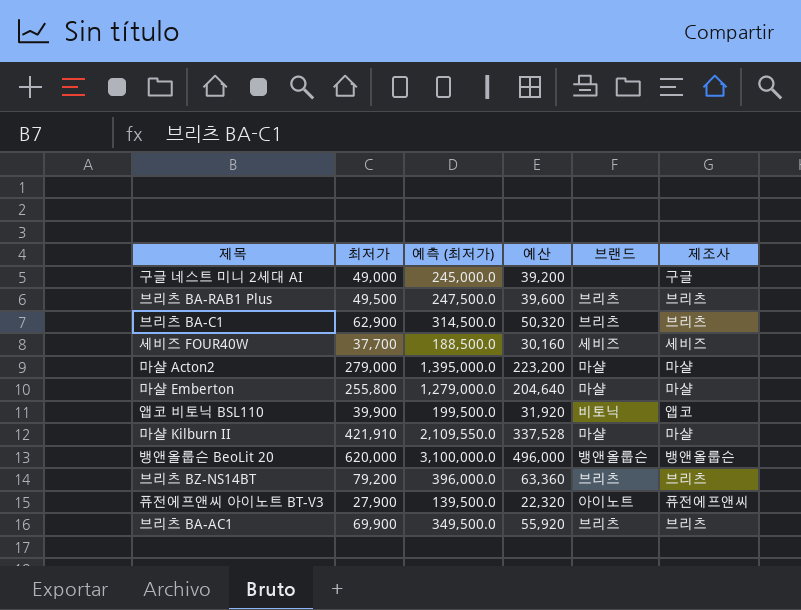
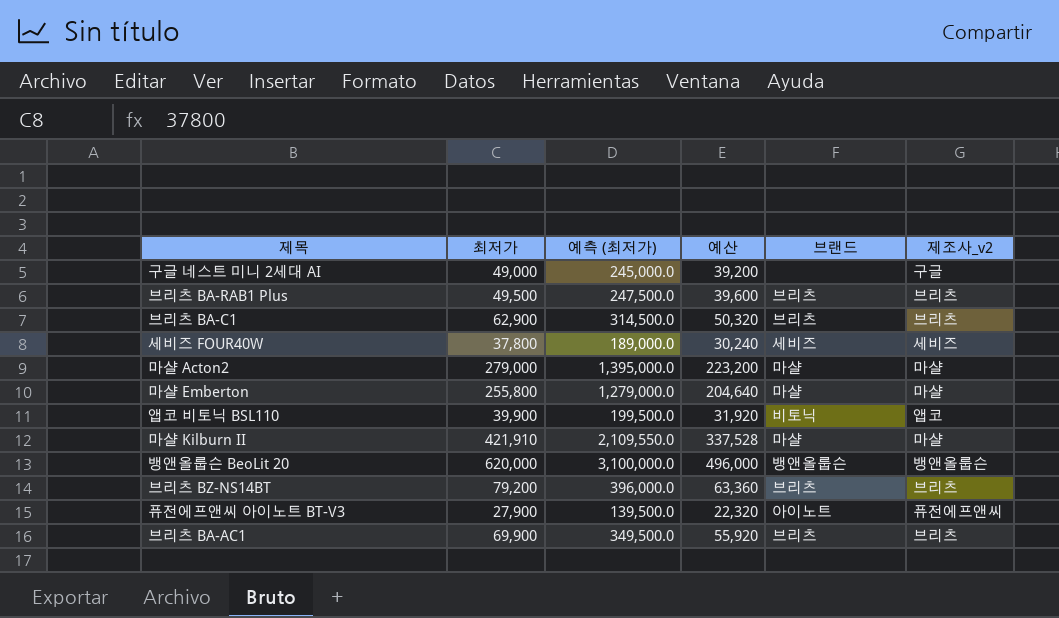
column name: 제조사 -> 제조사_v2
세비즈 FOUR40W | 최저가: 37,700 -> 37,800
세비즈 FOUR40W | 예측 (최저가): 188,500.0 -> 189,000.0
세비즈 FOUR40W | 예산: 30,160 -> 30,240

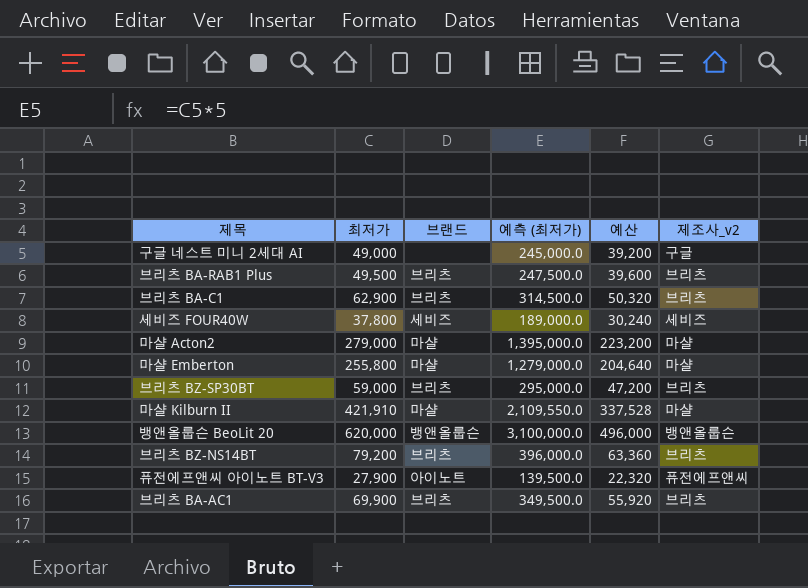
column 브랜드 | position: 5 -> 3
row 앱코 비토닉 BSL110: 39,900 | 199,500.0 | 31,920 | 비토닉 | 앱코 -> none
row 브리츠 BZ-SP30BT: none -> 59,000 | 브리츠 | 295,000.0 | 47,200 | 브리츠

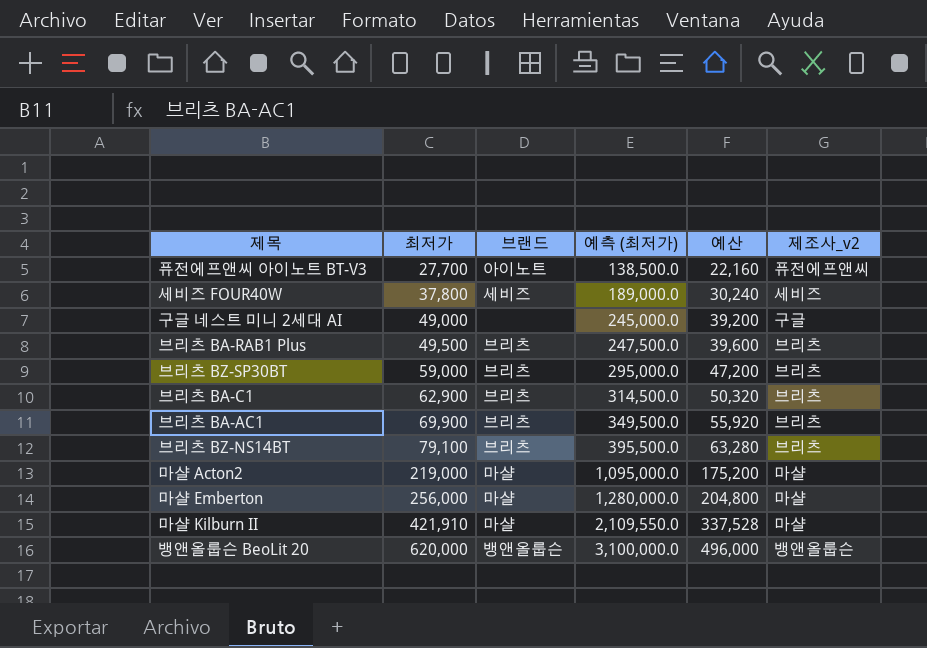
row order: none -> 최저가 ascending
퓨전에프앤씨 아이노트 BT-V3 | 최저가: 27,900 -> 27,700
퓨전에프앤씨 아이노트 BT-V3 | 예측 (최저가): 139,500.0 -> 138,500.0
퓨전에프앤씨 아이노트 BT-V3 | 예산: 22,320 -> 22,160
브리츠 BZ-NS14BT | 최저가: 79,200 -> 79,100
브리츠 BZ-NS14BT | 예측 (최저가): 396,000.0 -> 395,500.0
브리츠 BZ-NS14BT | 예산: 63,360 -> 63,280
마샬 Acton2 | 최저가: 279,000 -> 219,000
마샬 Acton2 | 예측 (최저가): 1,395,000.0 -> 1,095,000.0
마샬 Acton2 | 예산: 223,200 -> 175,200
마샬 Emberton | 최저가: 255,800 -> 256,000
마샬 Emberton | 예측 (최저가): 1,279,000.0 -> 1,280,000.0
마샬 Emberton | 예산: 204,640 -> 204,800

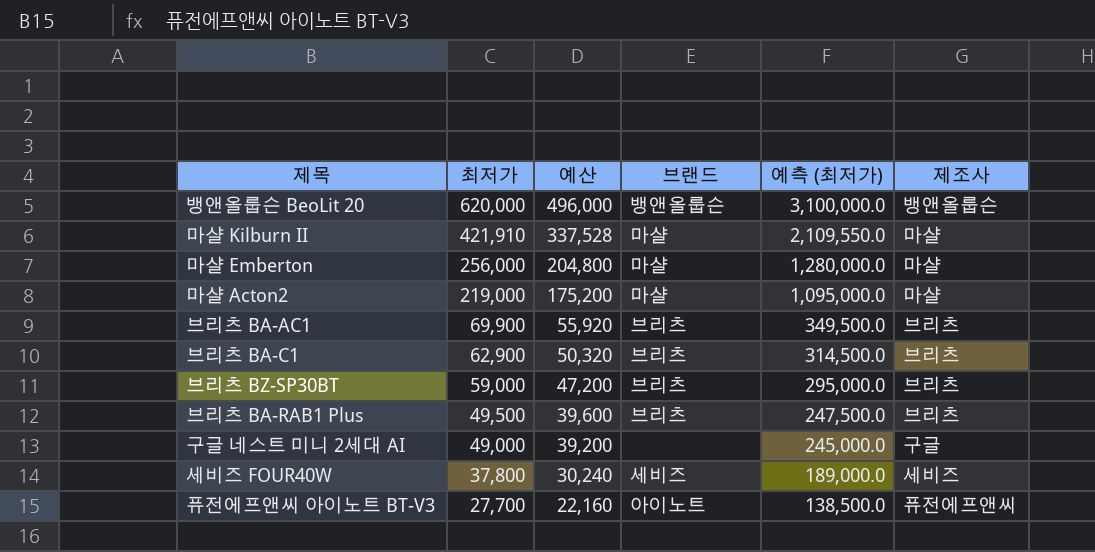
row order: 최저가 ascending -> 최저가 descending
column 예산 | position: 5 -> 3
column name: 제조사_v2 -> 제조사
row 브리츠 BZ-NS14BT: 79,100 | 브리츠 | 395,500.0 | 63,280 | 브리츠 -> none

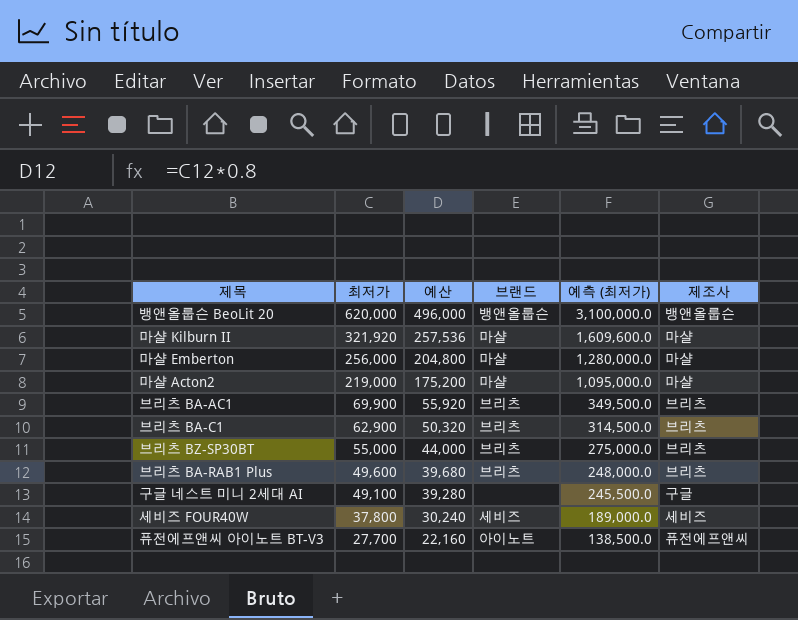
마샬 Kilburn II | 최저가: 421,910 -> 321,920
마샬 Kilburn II | 예산: 337,528 -> 257,536
마샬 Kilburn II | 예측 (최저가): 2,109,550.0 -> 1,609,600.0
브리츠 BZ-SP30BT | 최저가: 59,000 -> 55,000
브리츠 BZ-SP30BT | 예산: 47,200 -> 44,000
브리츠 BZ-SP30BT | 예측 (최저가): 295,000.0 -> 275,000.0
브리츠 BA-RAB1 Plus | 최저가: 49,500 -> 49,600
브리츠 BA-RAB1 Plus | 예산: 39,600 -> 39,680
브리츠 BA-RAB1 Plus | 예측 (최저가): 247,500.0 -> 248,000.0
구글 네스트 미니 2세대 AI | 최저가: 49,000 -> 49,100
구글 네스트 미니 2세대 AI | 예산: 39,200 -> 39,280
구글 네스트 미니 2세대 AI | 예측 (최저가): 245,000.0 -> 245,500.0

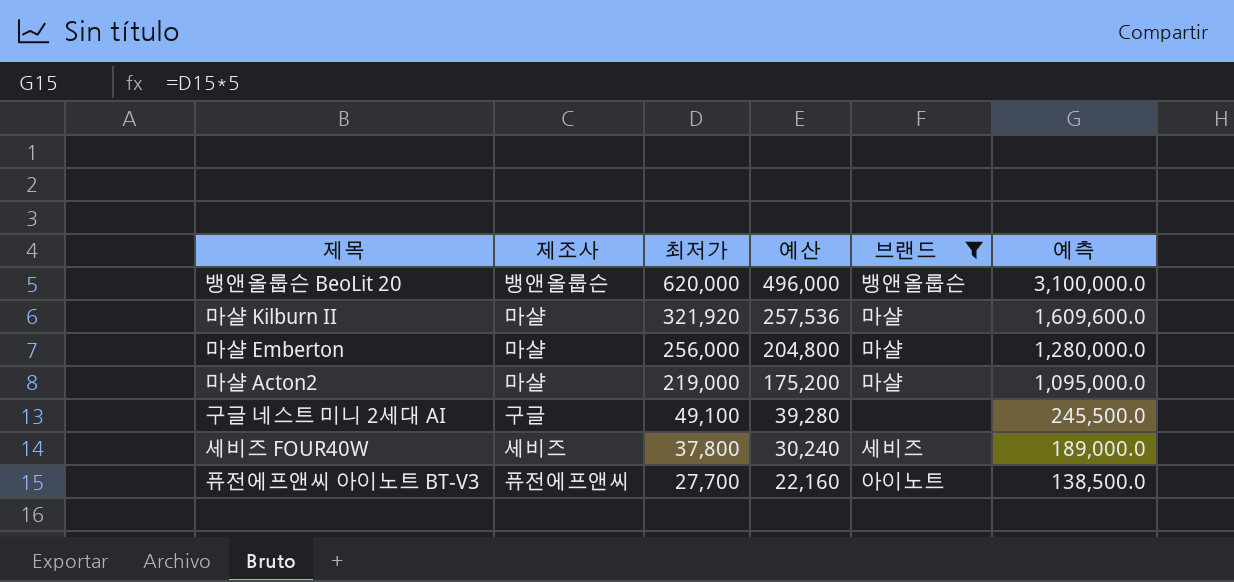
filter: none -> 브랜드 != 브리츠
column 제조사 | position: 6 -> 2
column name: 예측 (최저가) -> 예측

